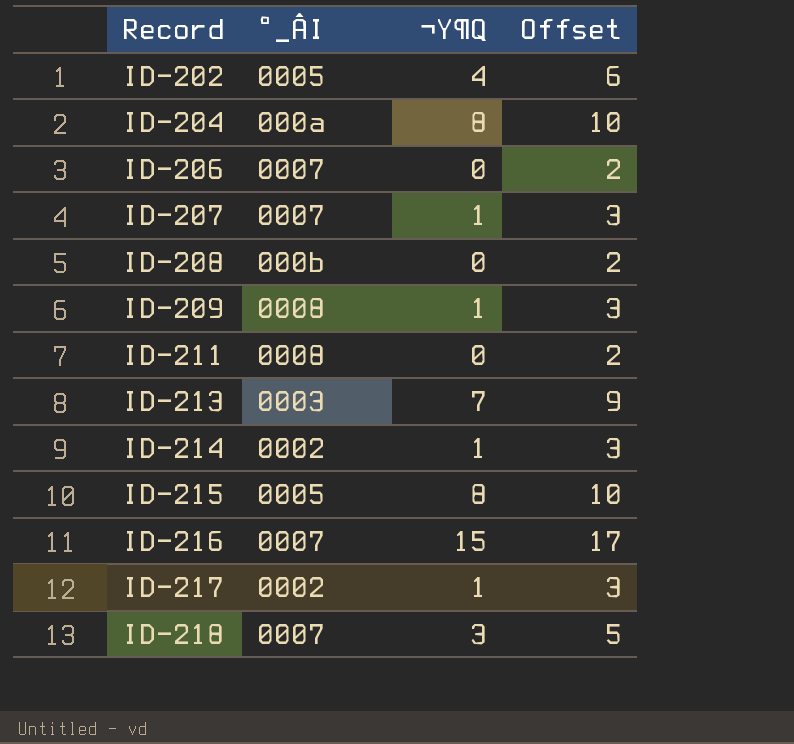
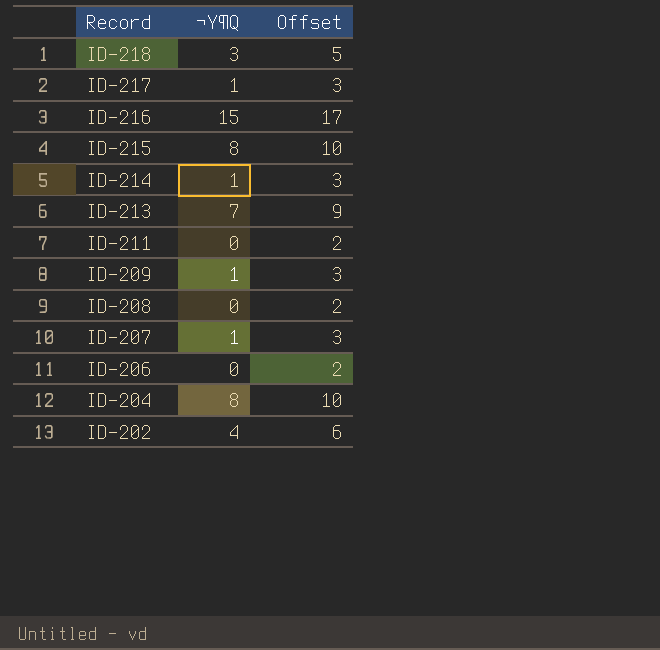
row order: Record ascending -> Record descending
column °_ÂI | position: 2 -> none

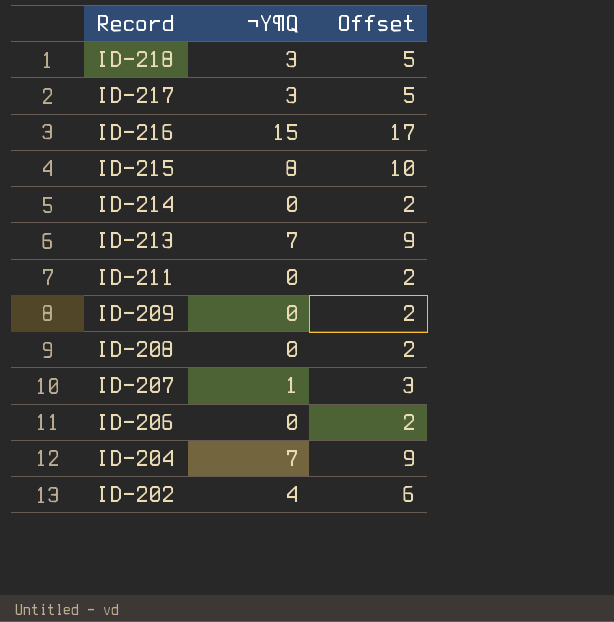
ID-217 | ¬Y¶Q: 1 -> 3
ID-217 | Offset: 3 -> 5
ID-214 | ¬Y¶Q: 1 -> 0
ID-214 | Offset: 3 -> 2
ID-209 | ¬Y¶Q: 1 -> 0
ID-209 | Offset: 3 -> 2
ID-204 | ¬Y¶Q: 8 -> 7
ID-204 | Offset: 10 -> 9

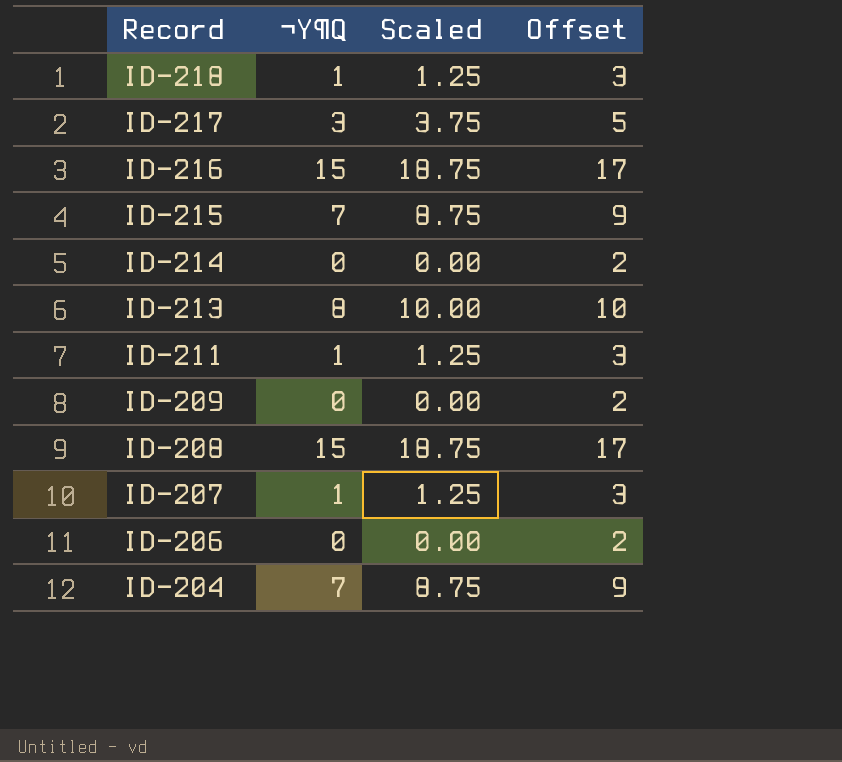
column Scaled | formula: none -> [¬Y¶Q] * 1.25
row ID-202: 4 | 6 -> none
ID-218 | ¬Y¶Q: 3 -> 1
ID-218 | Offset: 5 -> 3
ID-215 | ¬Y¶Q: 8 -> 7
ID-215 | Offset: 10 -> 9
ID-213 | ¬Y¶Q: 7 -> 8
ID-213 | Offset: 9 -> 10
ID-211 | ¬Y¶Q: 0 -> 1
ID-211 | Offset: 2 -> 3
ID-208 | ¬Y¶Q: 0 -> 15
ID-208 | Offset: 2 -> 17

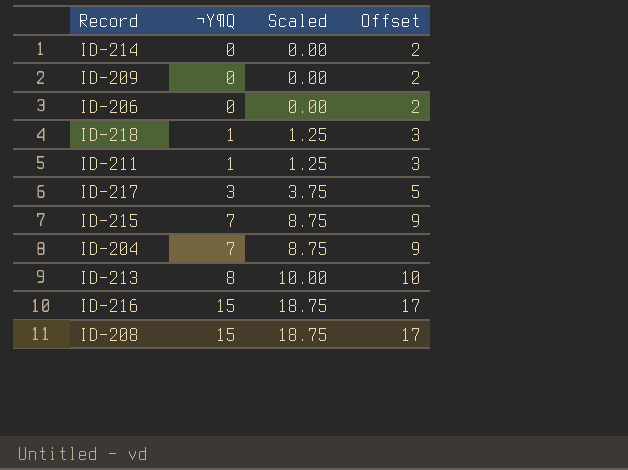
row order: Record descending -> ¬Y¶Q ascending
row ID-207: 1 | 1.25 | 3 -> none

